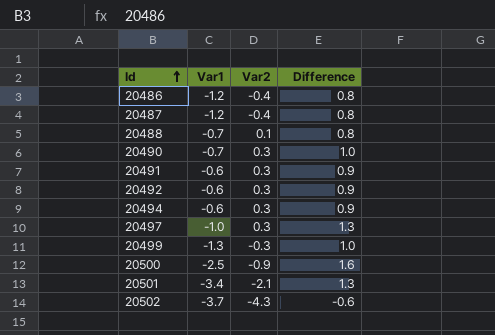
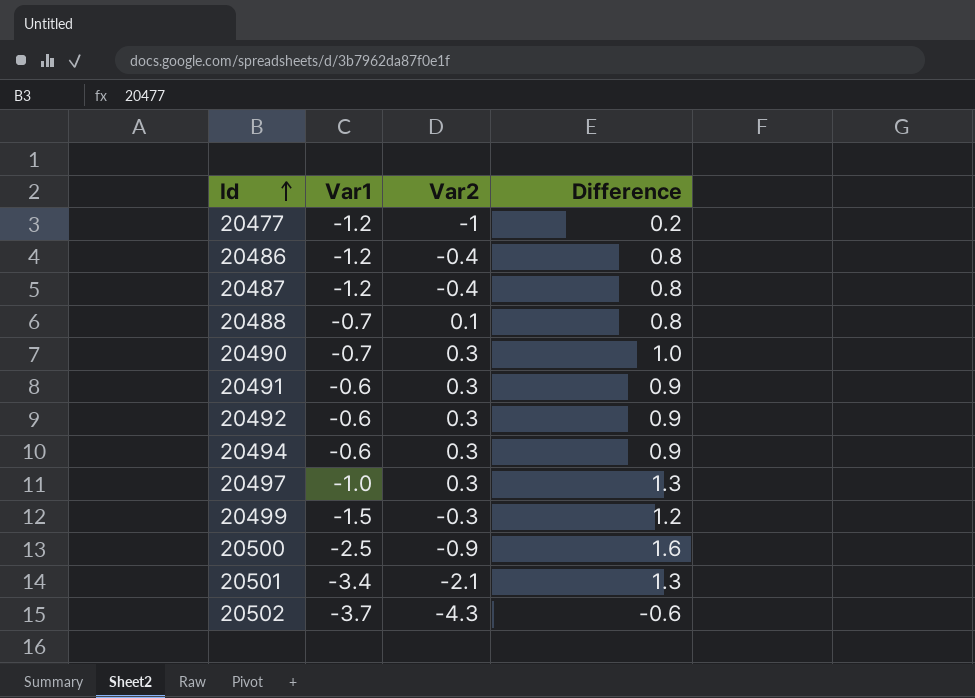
row 20477: none -> -1.2 | -1 | 0.2
20499 | Var1: -1.3 -> -1.5
20499 | Difference: 1.0 -> 1.2

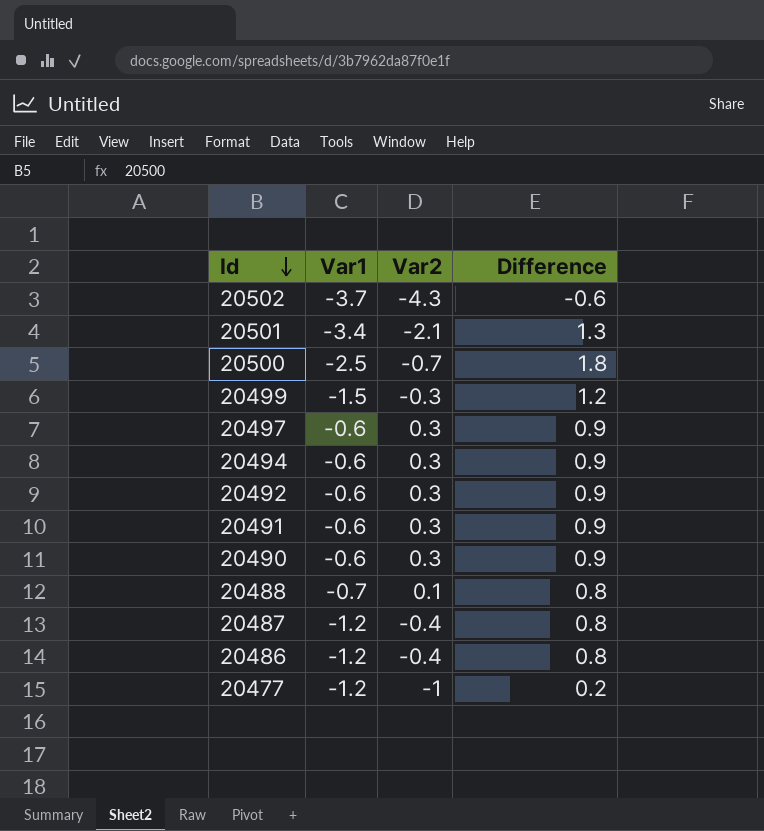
row order: Id ascending -> Id descending
20500 | Var2: -0.9 -> -0.7
20500 | Difference: 1.6 -> 1.8
20497 | Var1: -1.0 -> -0.6
20497 | Difference: 1.3 -> 0.9
20490 | Var1: -0.7 -> -0.6
20490 | Difference: 1.0 -> 0.9

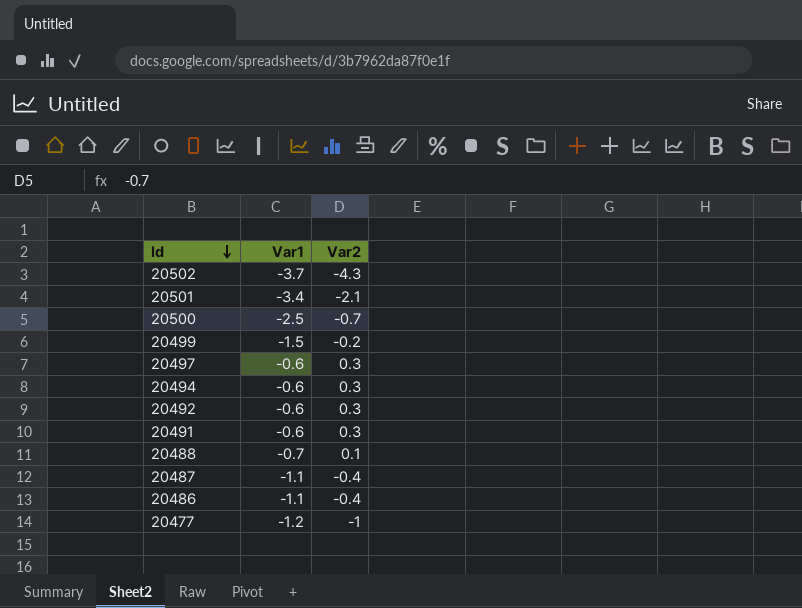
column Difference | formula: [Var2] - [Var1] -> none
row 20490: -0.6 | 0.3 | 0.9 -> none
20499 | Var2: -0.3 -> -0.2
20487 | Var1: -1.2 -> -1.1
20486 | Var1: -1.2 -> -1.1

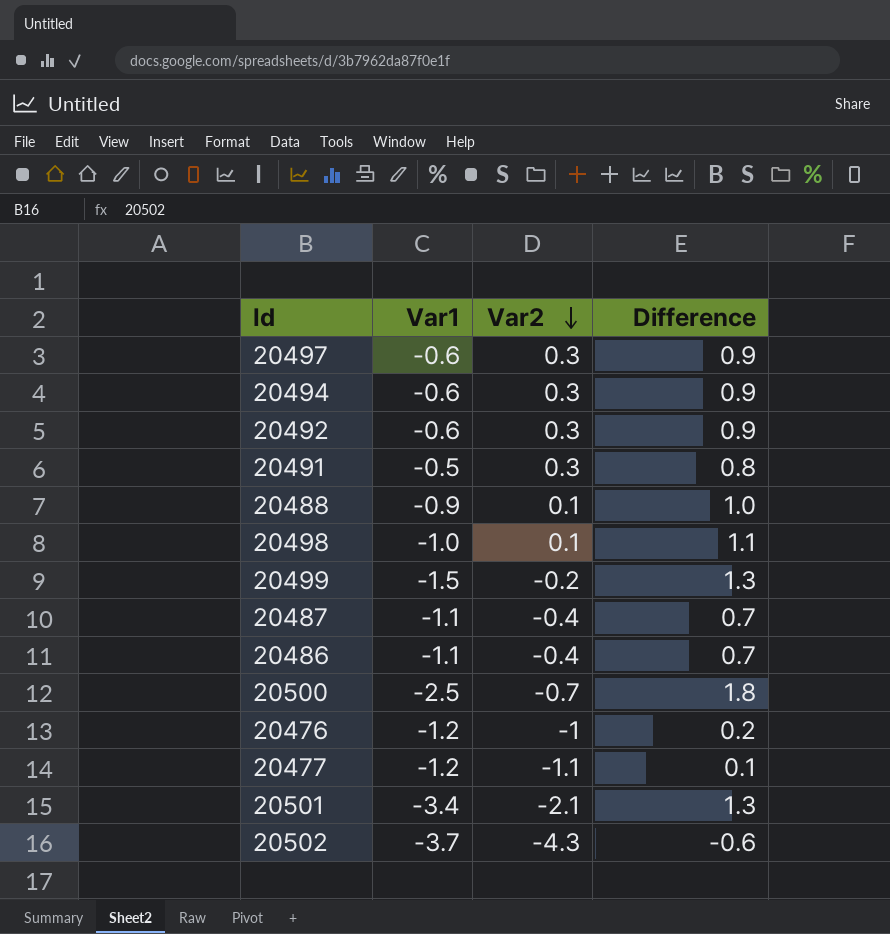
row order: Id descending -> Var2 descending
column Difference | formula: none -> [Var2] - [Var1]
20491 | Var1: -0.6 -> -0.5
20488 | Var1: -0.7 -> -0.9
row 20498: none -> -1.0 | 0.1 | 1.1
row 20476: none -> -1.2 | -1 | 0.2
20477 | Var2: -1 -> -1.1

